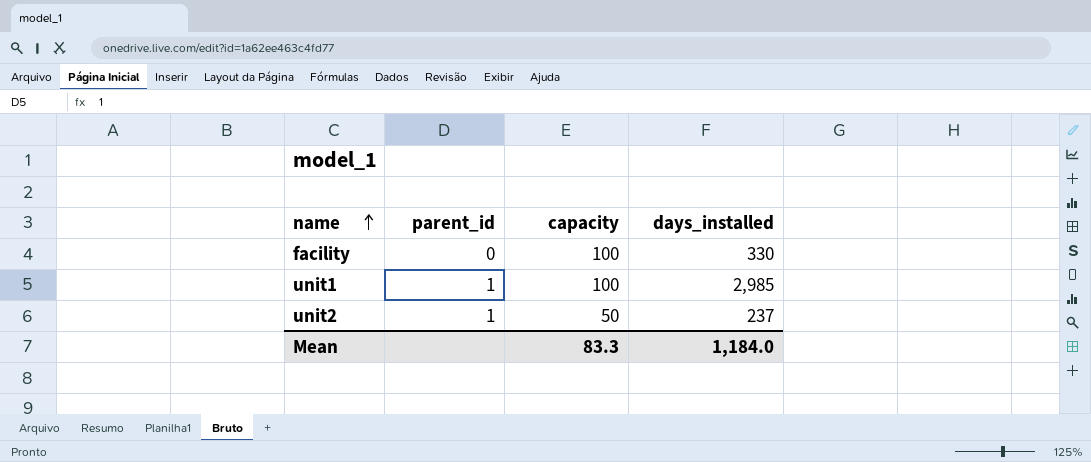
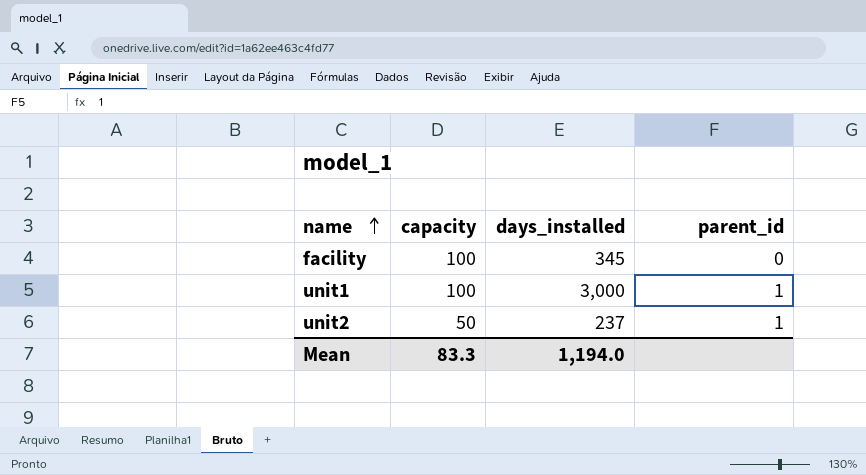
column parent_id | position: 2 -> 4
facility | days_installed: 330 -> 345
unit1 | days_installed: 2,985 -> 3,000
Mean | days_installed: 1,184.0 -> 1,194.0

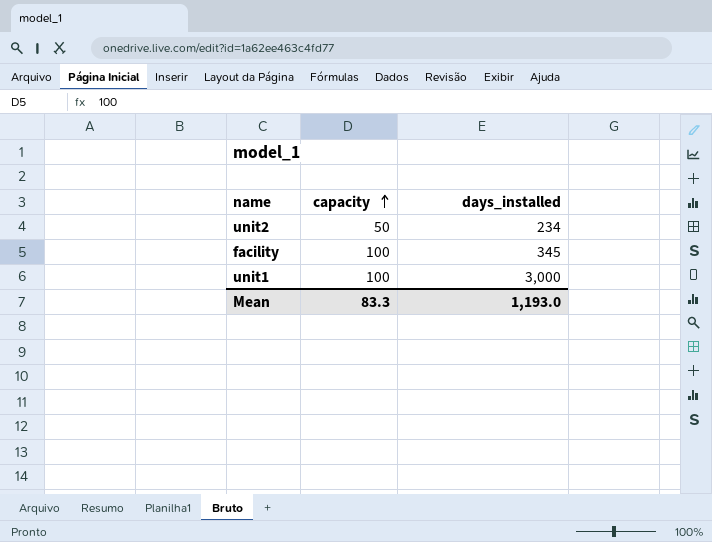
row order: name ascending -> capacity ascending
column parent_id | position: 4 -> none
unit2 | days_installed: 237 -> 234
Mean | days_installed: 1,194.0 -> 1,193.0

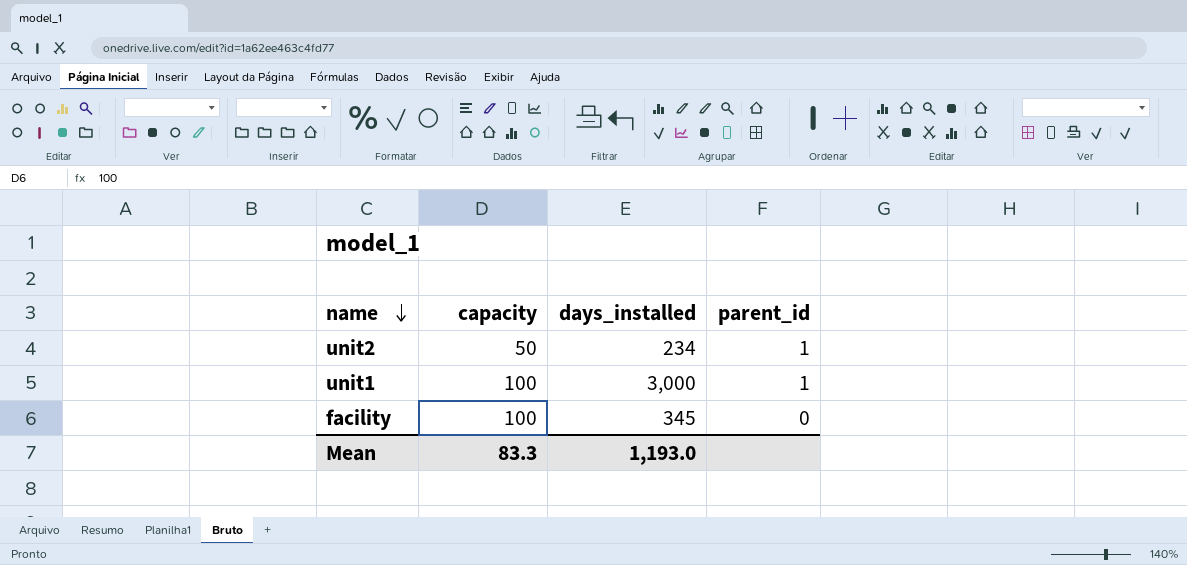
row order: capacity ascending -> name descending
column parent_id | position: none -> 4

